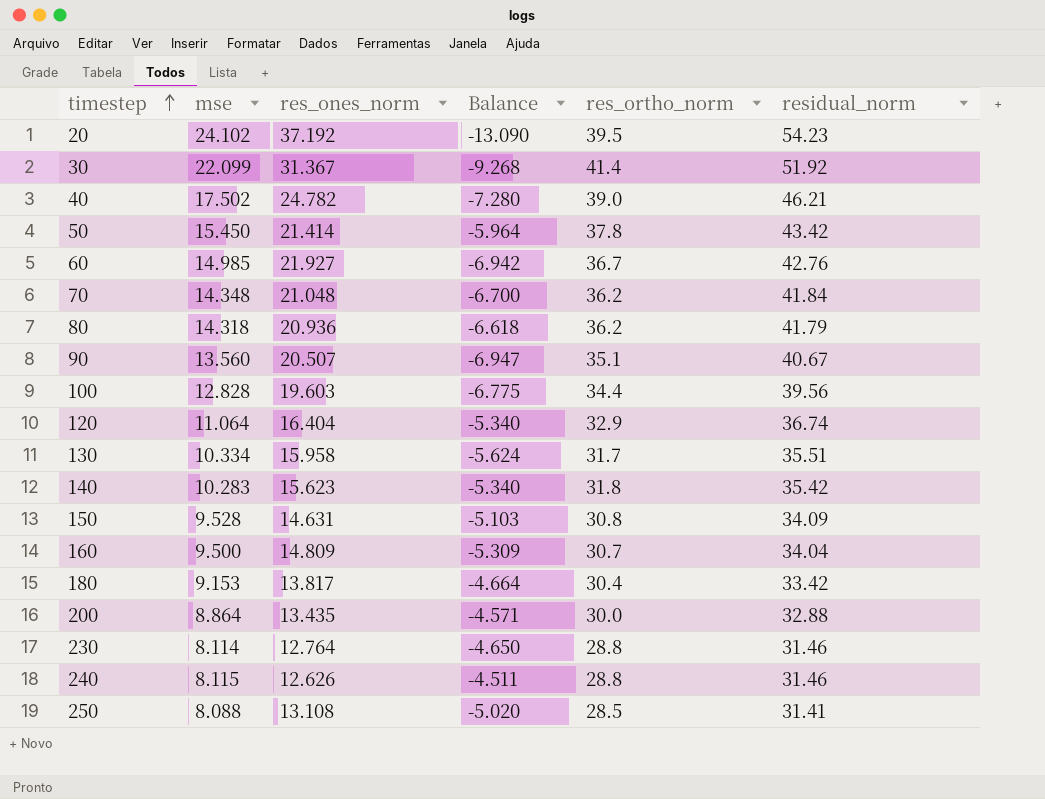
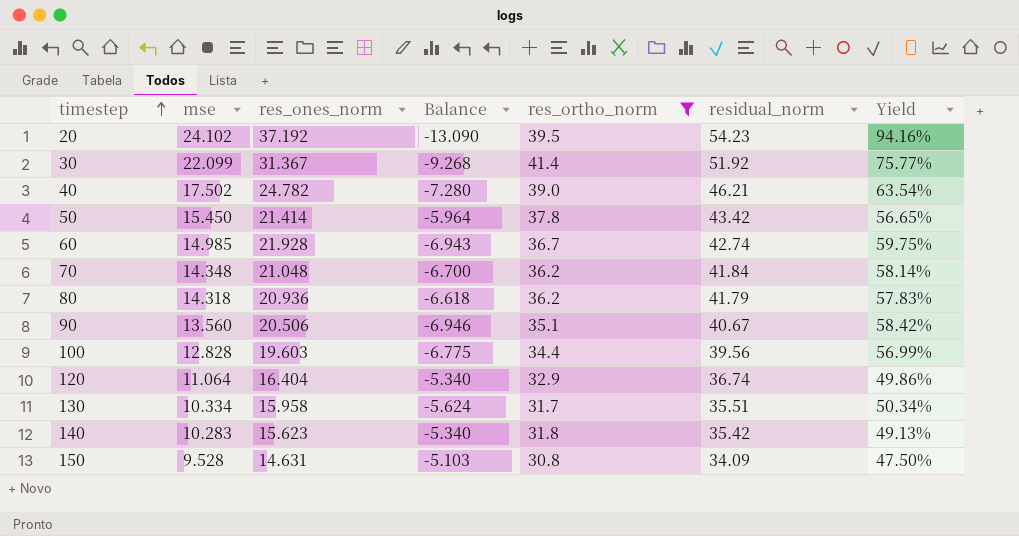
filter: none -> res_ortho_norm >= 30.8
column Yield | formula: none -> [res_ones_norm] / [res_ortho_norm]
60 | res_ones_norm: 21.927 -> 21.928
60 | Balance: -6.942 -> -6.943
60 | residual_norm: 42.76 -> 42.74
90 | res_ones_norm: 20.507 -> 20.506
90 | Balance: -6.947 -> -6.946

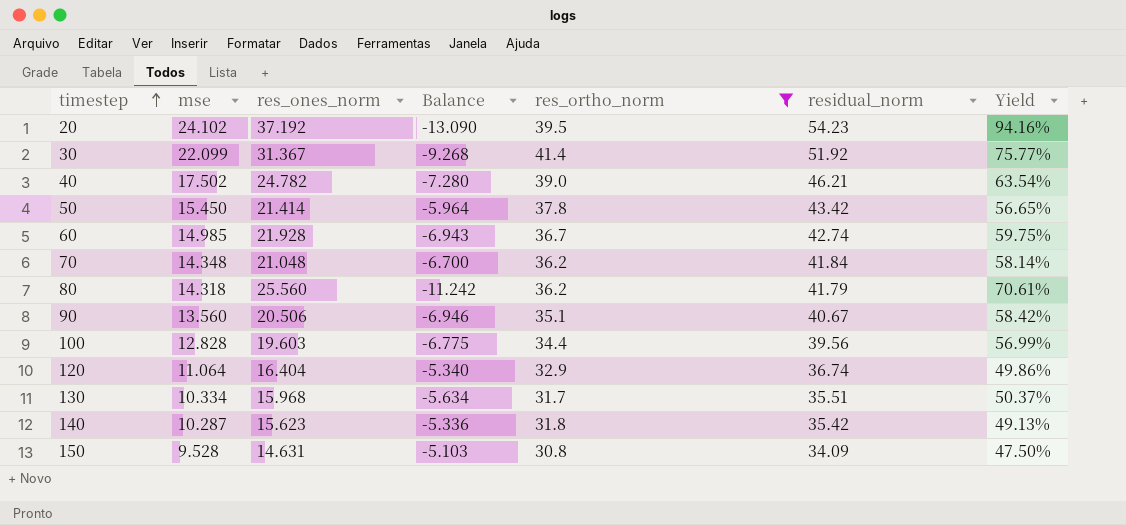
80 | res_ones_norm: 20.936 -> 25.560
80 | Balance: -6.618 -> -11.242
80 | Yield: 57.83% -> 70.61%
130 | res_ones_norm: 15.958 -> 15.968
130 | Balance: -5.624 -> -5.634
130 | Yield: 50.34% -> 50.37%
140 | mse: 10.283 -> 10.287
140 | Balance: -5.340 -> -5.336

